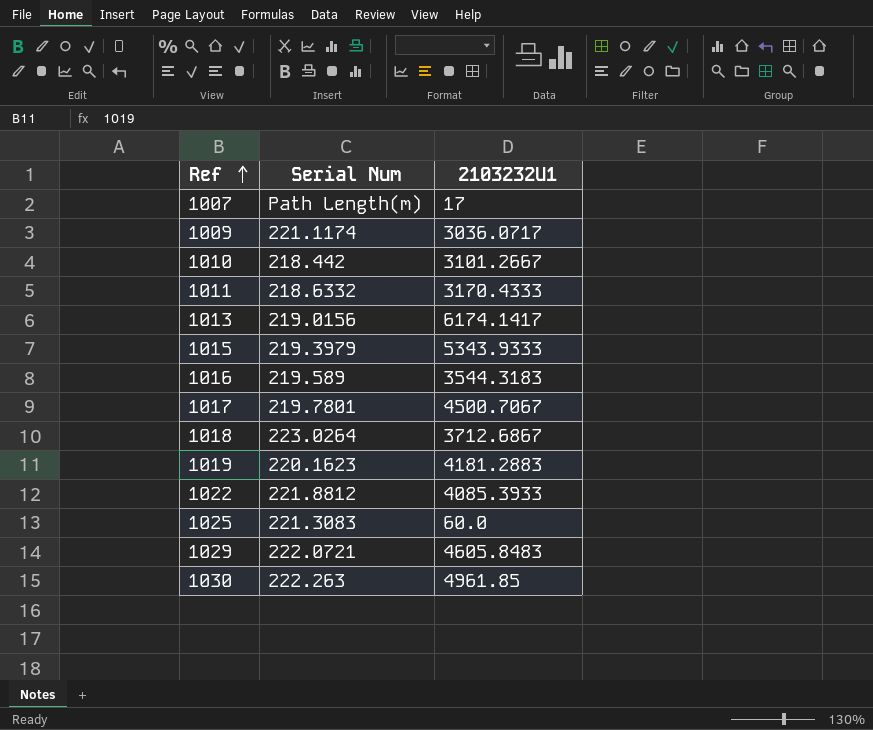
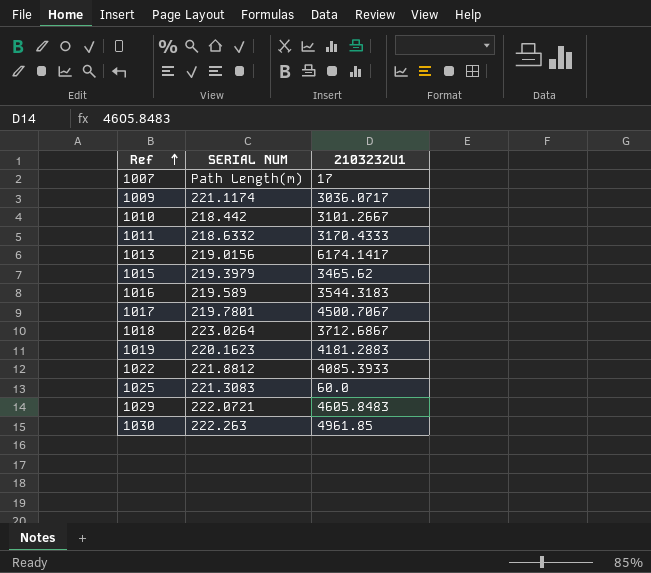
column name: Serial Num -> SERIAL NUM
1015 | 2103232U1: 5343.9333 -> 3465.62

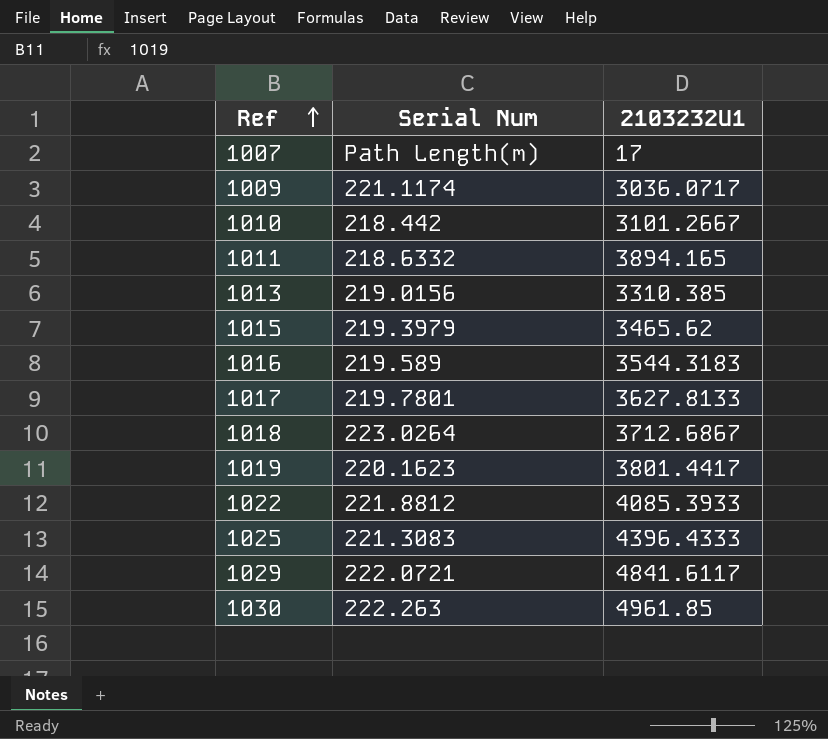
column name: SERIAL NUM -> Serial Num
1011 | 2103232U1: 3170.4333 -> 3894.165
1013 | 2103232U1: 6174.1417 -> 3310.385
1017 | 2103232U1: 4500.7067 -> 3627.8133
1019 | 2103232U1: 4181.2883 -> 3801.4417
1025 | 2103232U1: 60.0 -> 4396.4333
1029 | 2103232U1: 4605.8483 -> 4841.6117

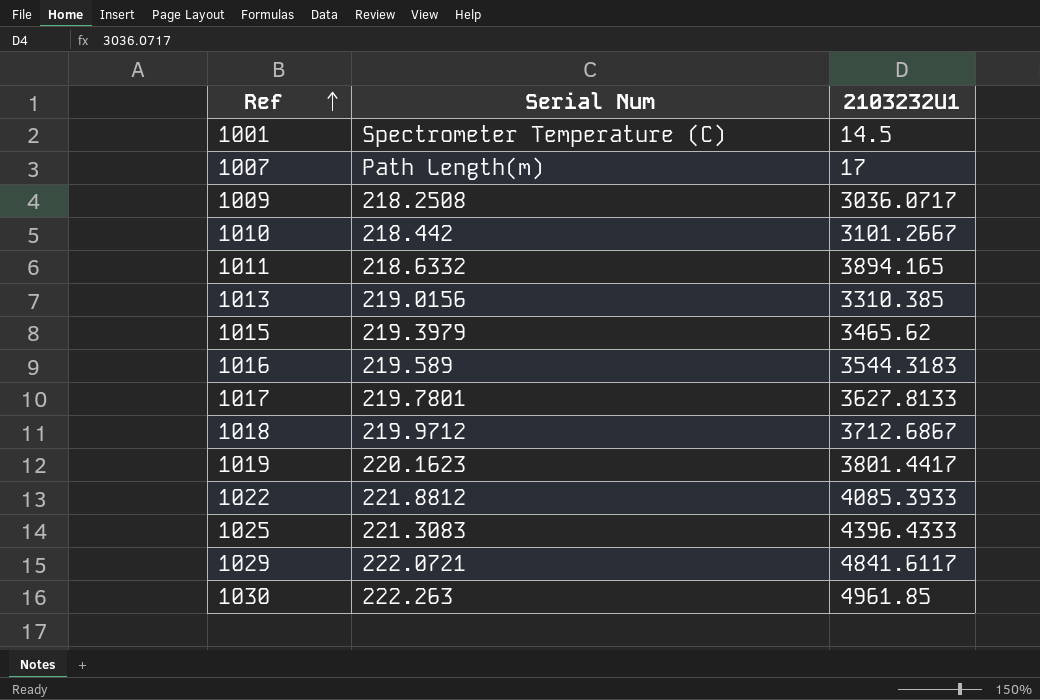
row 1001: none -> Spectrometer Temperature (C) | 14.5
1009 | Serial Num: 221.1174 -> 218.2508
1018 | Serial Num: 223.0264 -> 219.9712

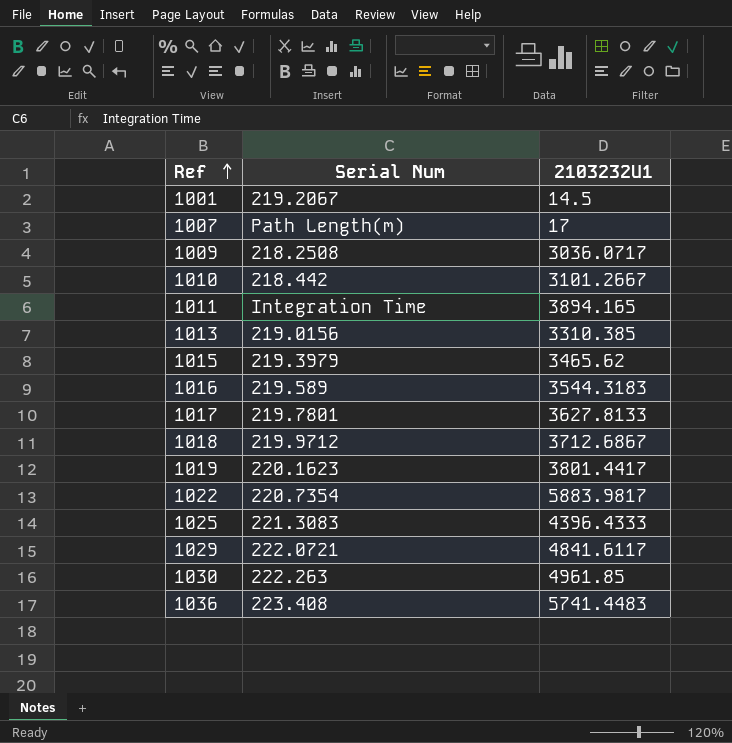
1001 | Serial Num: Spectrometer Temperature (C) -> 219.2067
1011 | Serial Num: 218.6332 -> Integration Time
1022 | Serial Num: 221.8812 -> 220.7354
1022 | 2103232U1: 4085.3933 -> 5883.9817
row 1036: none -> 223.408 | 5741.4483

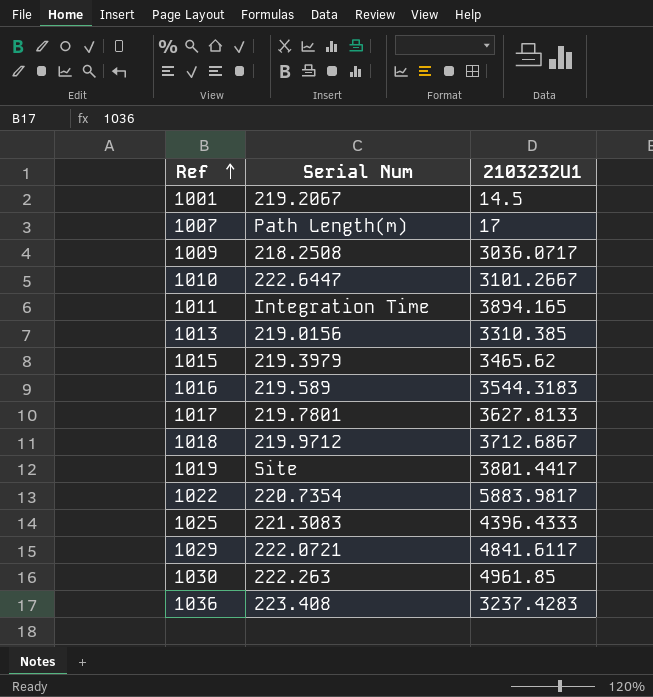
1010 | Serial Num: 218.442 -> 222.6447
1019 | Serial Num: 220.1623 -> Site
1036 | 2103232U1: 5741.4483 -> 3237.4283

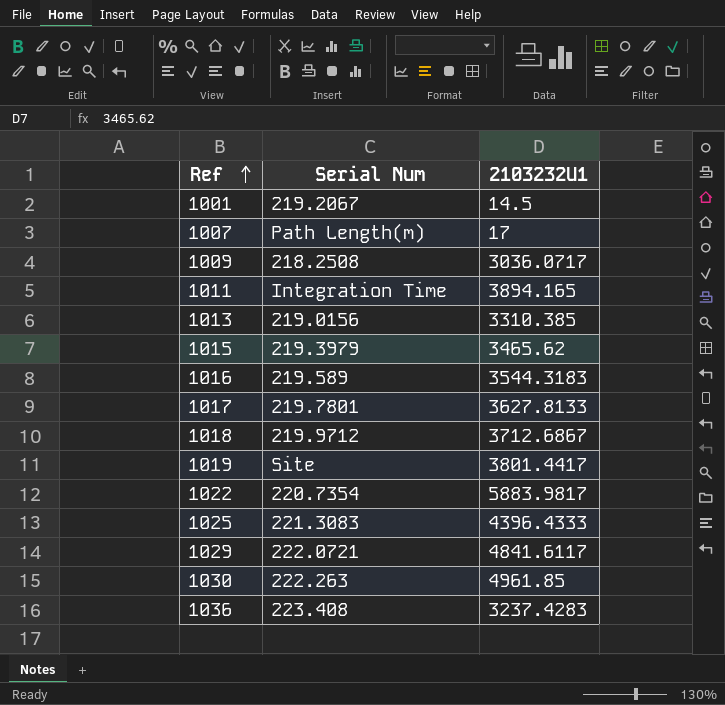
row 1010: 222.6447 | 3101.2667 -> none

